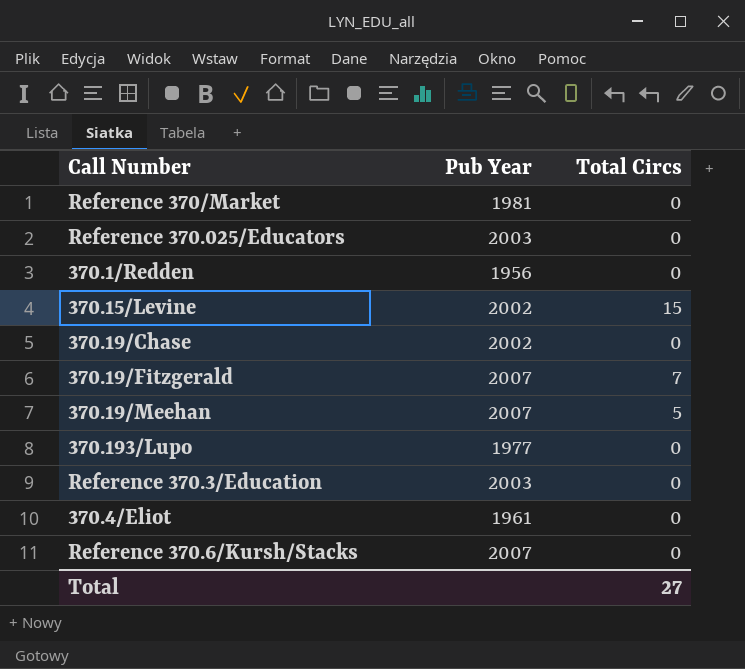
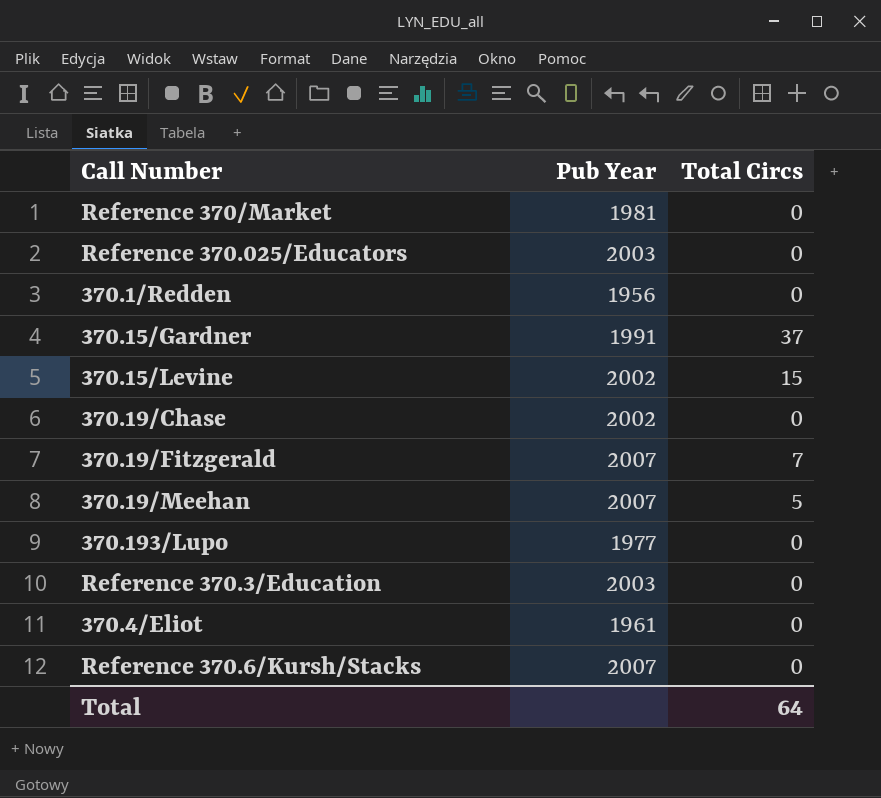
row 370.15/Gardner: none -> 1991 | 37
Total | Total Circs: 27 -> 64

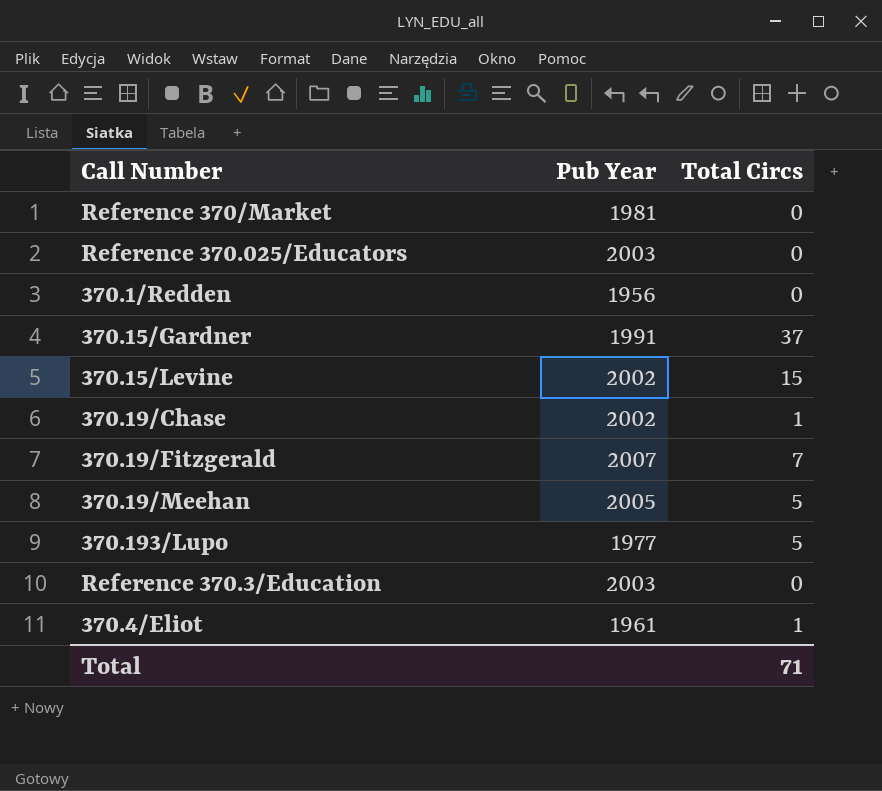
row Reference 370.6/Kursh/Stacks: 2007 | 0 -> none
370.19/Chase | Total Circs: 0 -> 1
370.19/Meehan | Pub Year: 2007 -> 2005
370.193/Lupo | Total Circs: 0 -> 5
370.4/Eliot | Total Circs: 0 -> 1
Total | Total Circs: 64 -> 71

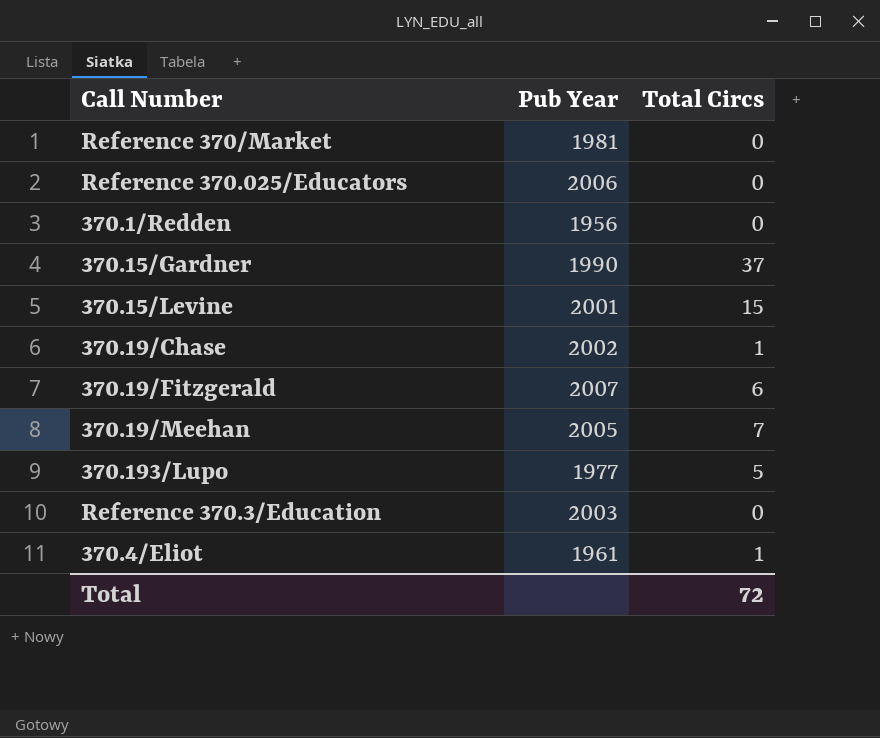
Reference 370.025/Educators | Pub Year: 2003 -> 2006
370.15/Gardner | Pub Year: 1991 -> 1990
370.15/Levine | Pub Year: 2002 -> 2001
370.19/Fitzgerald | Total Circs: 7 -> 6
370.19/Meehan | Total Circs: 5 -> 7
Total | Total Circs: 71 -> 72

